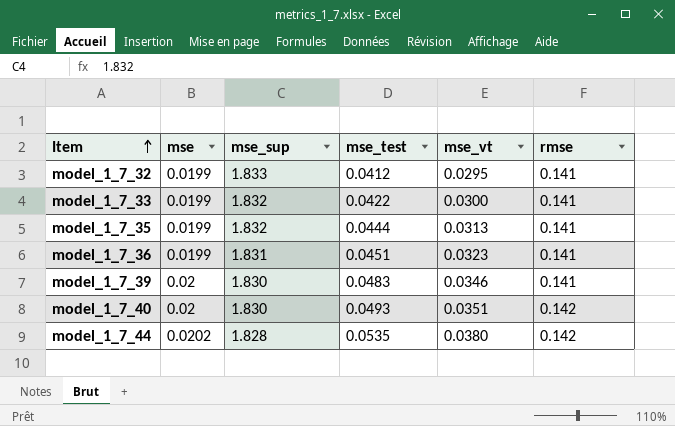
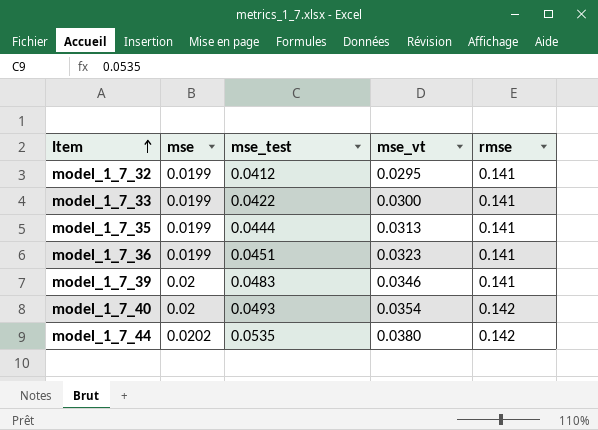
column mse_sup | position: 3 -> none
model_1_7_40 | mse_vt: 0.0351 -> 0.0354

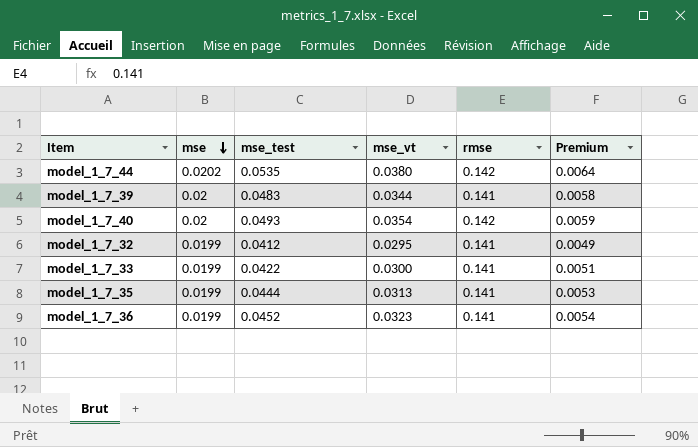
row order: Item ascending -> mse descending
column Premium | formula: none -> [mse_test] * 0.12
model_1_7_39 | mse_vt: 0.0346 -> 0.0344
model_1_7_36 | mse_test: 0.0451 -> 0.0452

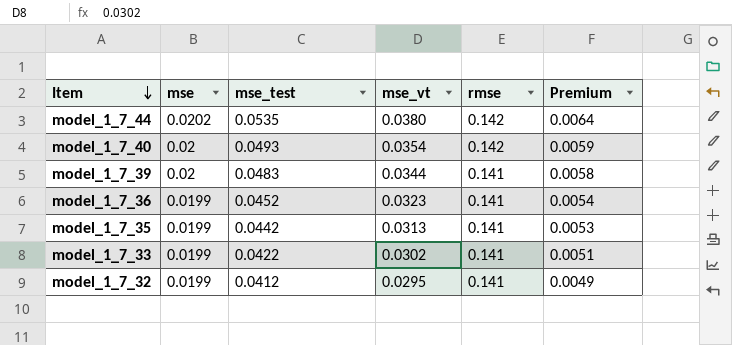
row order: mse descending -> Item descending
model_1_7_35 | mse_test: 0.0444 -> 0.0442
model_1_7_33 | mse_vt: 0.0300 -> 0.0302

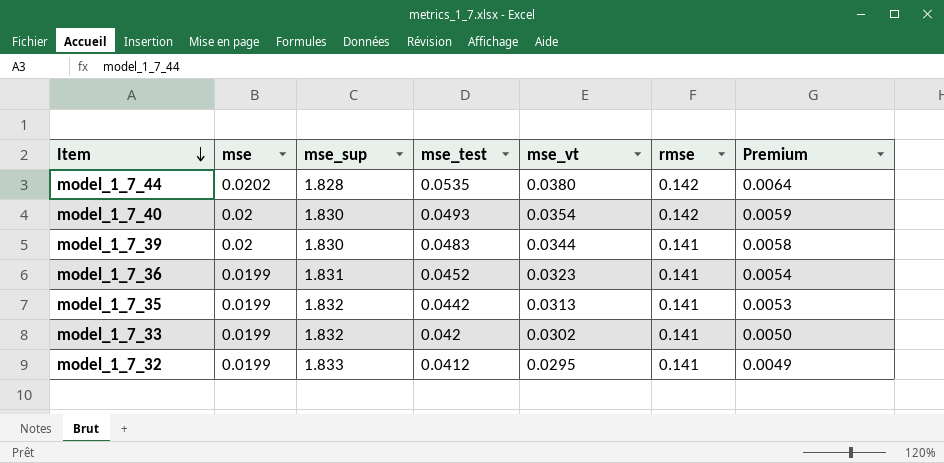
column mse_sup | position: none -> 3
model_1_7_33 | mse_test: 0.0422 -> 0.042
model_1_7_33 | Premium: 0.0051 -> 0.0050

